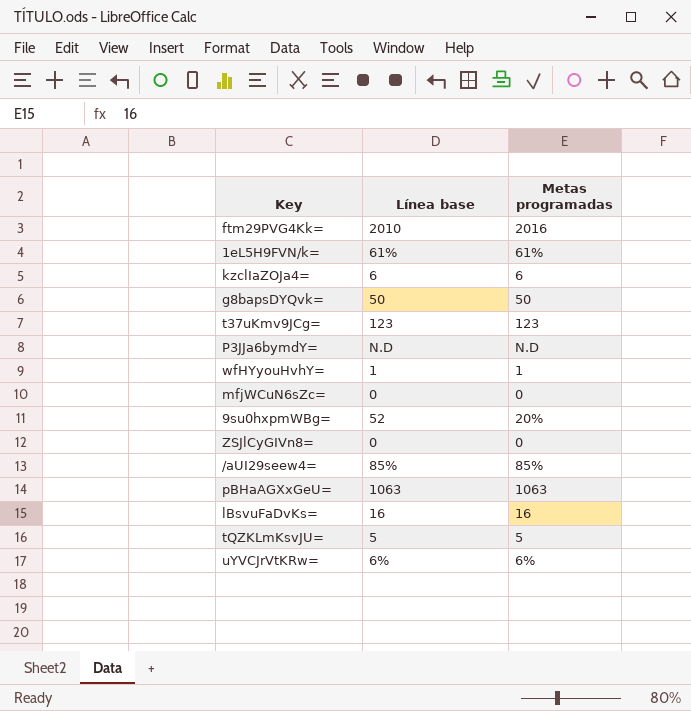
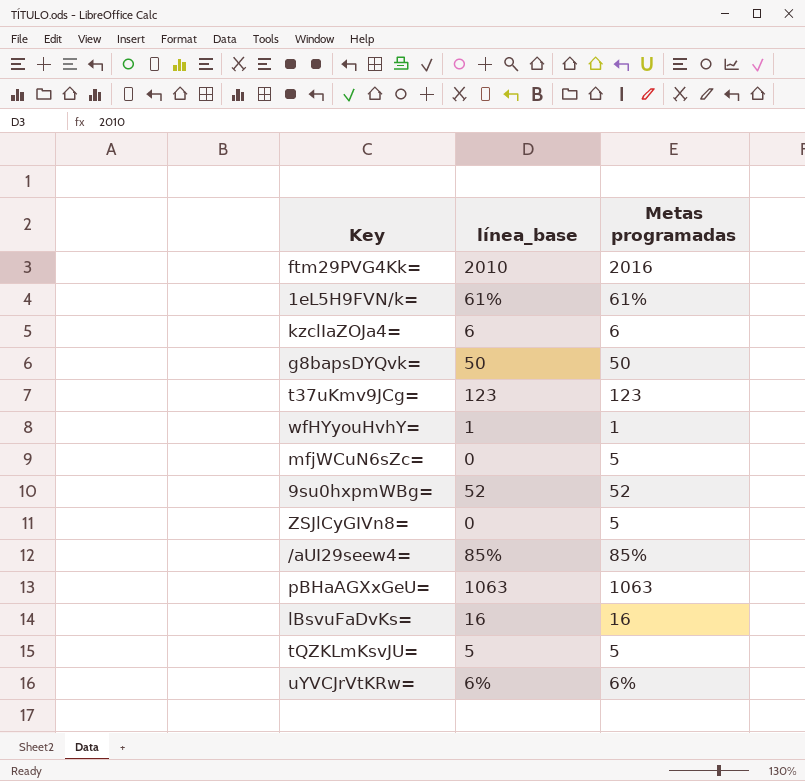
column name: Línea base -> línea_base
row P3JJa6bymdY=: N.D | N.D -> none
mfjWCuN6sZc= | Metas programadas: 0 -> 5
9su0hxpmWBg= | Metas programadas: 20% -> 52
ZSJlCyGIVn8= | Metas programadas: 0 -> 5

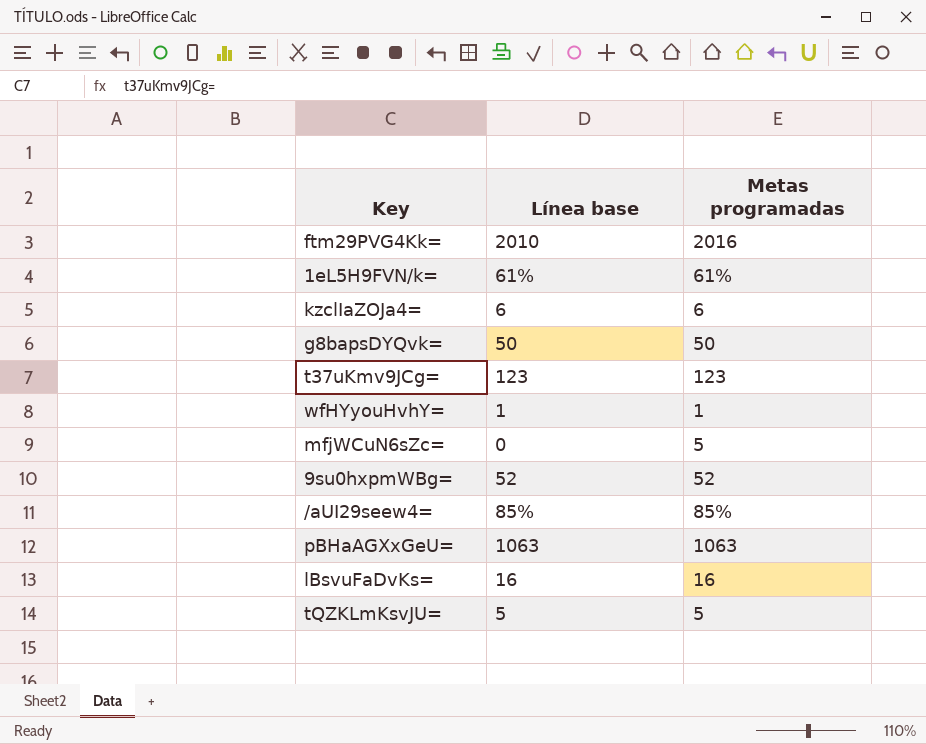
column name: línea_base -> Línea base
row ZSJlCyGIVn8=: 0 | 5 -> none
row uYVCJrVtKRw=: 6% | 6% -> none

